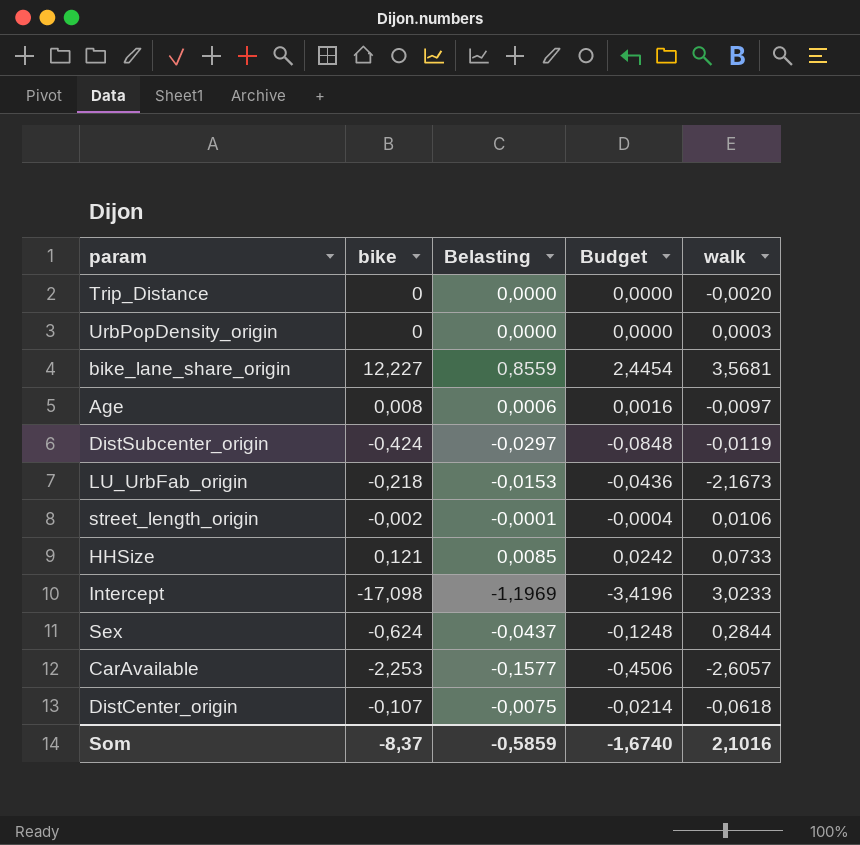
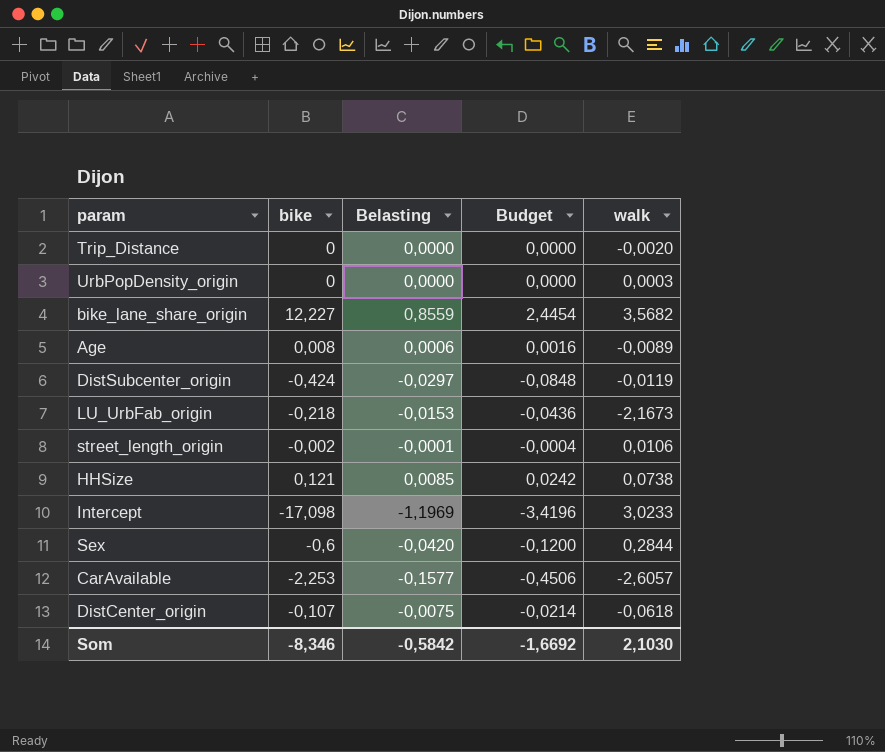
bike_lane_share_origin | walk: 3,5681 -> 3,5682
Age | walk: -0,0097 -> -0,0089
HHSize | walk: 0,0733 -> 0,0738
Sex | bike: -0,624 -> -0,6
Sex | Belasting: -0,0437 -> -0,0420
Sex | Budget: -0,1248 -> -0,1200
Som | bike: -8,37 -> -8,346
Som | Belasting: -0,5859 -> -0,5842
Som | Budget: -1,6740 -> -1,6692
Som | walk: 2,1016 -> 2,1030

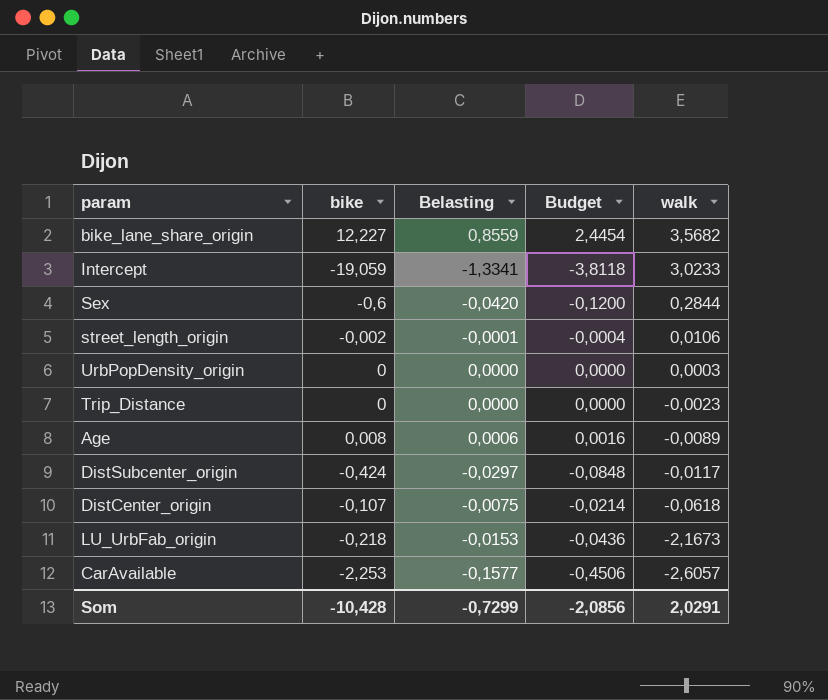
row order: none -> walk descending
row HHSize: 0,121 | 0,0085 | 0,0242 | 0,0738 -> none
Intercept | bike: -17,098 -> -19,059
Intercept | Belasting: -1,1969 -> -1,3341
Intercept | Budget: -3,4196 -> -3,8118
Trip_Distance | walk: -0,0020 -> -0,0023
DistSubcenter_origin | walk: -0,0119 -> -0,0117
Som | bike: -8,346 -> -10,428
Som | Belasting: -0,5842 -> -0,7299
Som | Budget: -1,6692 -> -2,0856
Som | walk: 2,1030 -> 2,0291

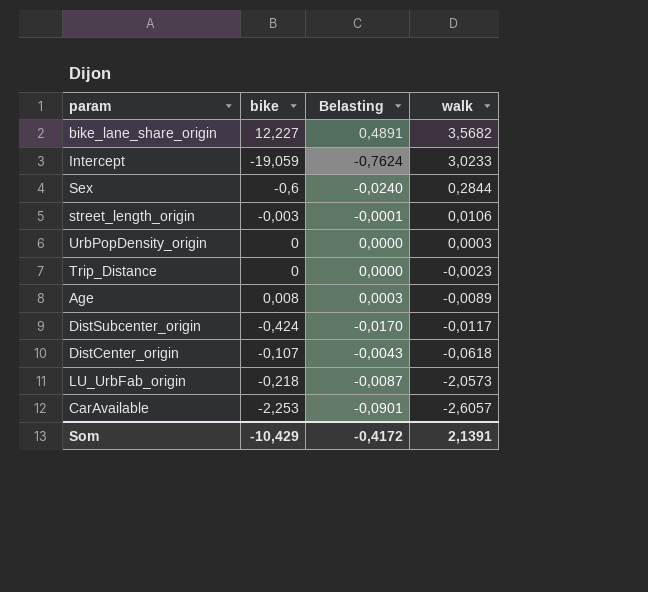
column Budget | formula: [bike] * 0,2 -> none
column Belasting | formula: [bike] * 0,07 -> [bike] * 0,04
street_length_origin | bike: -0,002 -> -0,003
LU_UrbFab_origin | walk: -2,1673 -> -2,0573
Som | bike: -10,428 -> -10,429
Som | Belasting: -0,7299 -> -0,4172
Som | walk: 2,0291 -> 2,1391

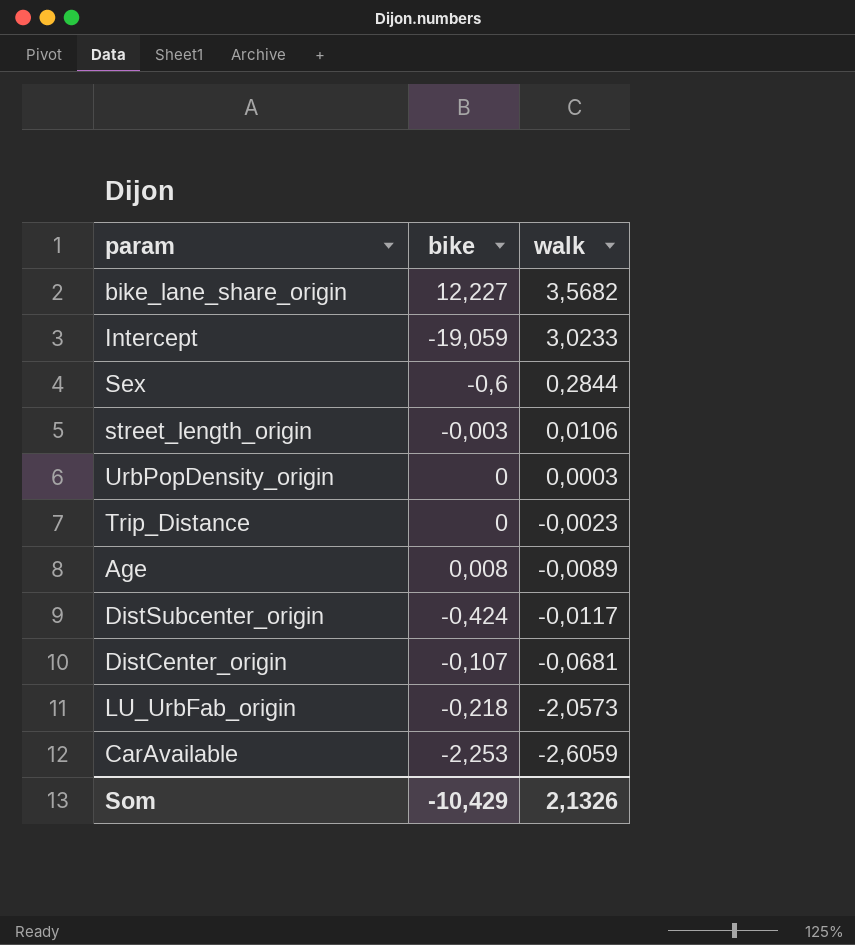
column Belasting | formula: [bike] * 0,04 -> none
DistCenter_origin | walk: -0,0618 -> -0,0681
CarAvailable | walk: -2,6057 -> -2,6059
Som | walk: 2,1391 -> 2,1326

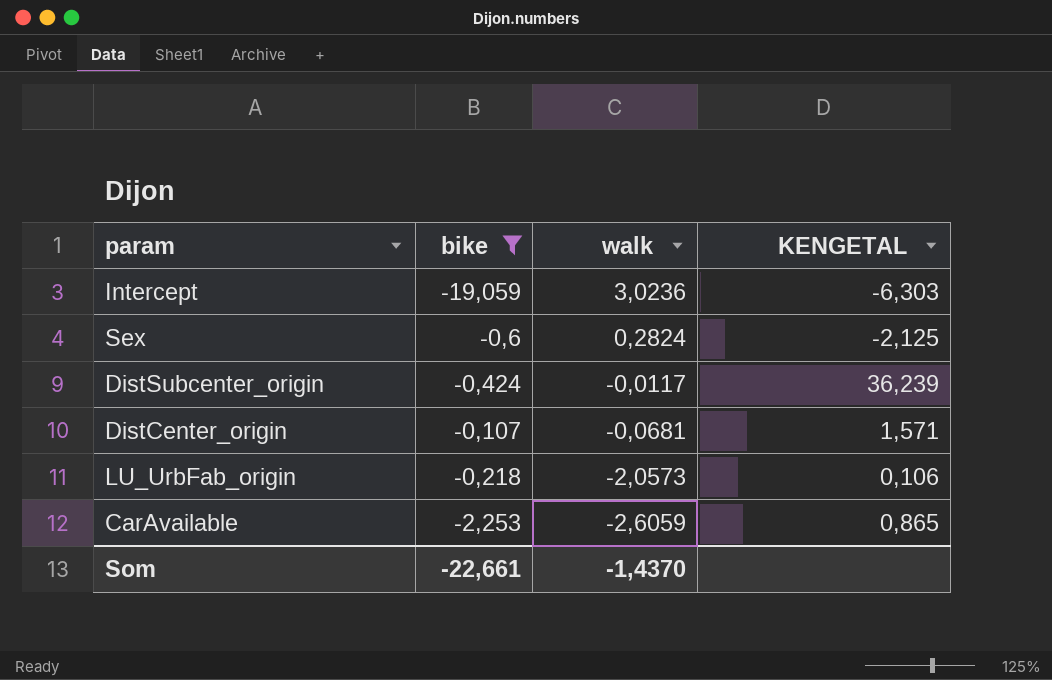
filter: none -> bike <= -0,107
column KENGETAL | formula: none -> [bike] / [walk]
Intercept | walk: 3,0233 -> 3,0236
Sex | walk: 0,2844 -> 0,2824
Som | bike: -10,429 -> -22,661
Som | walk: 2,1326 -> -1,4370

